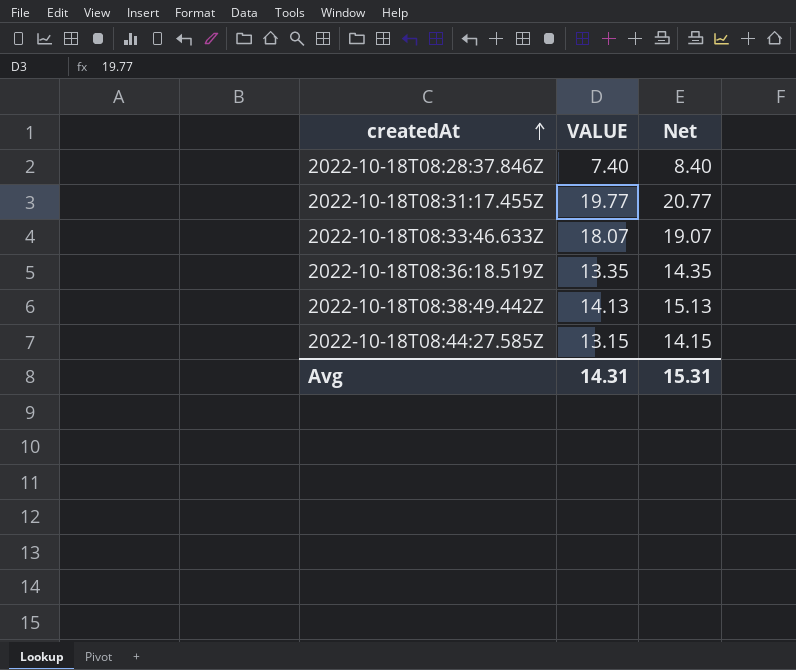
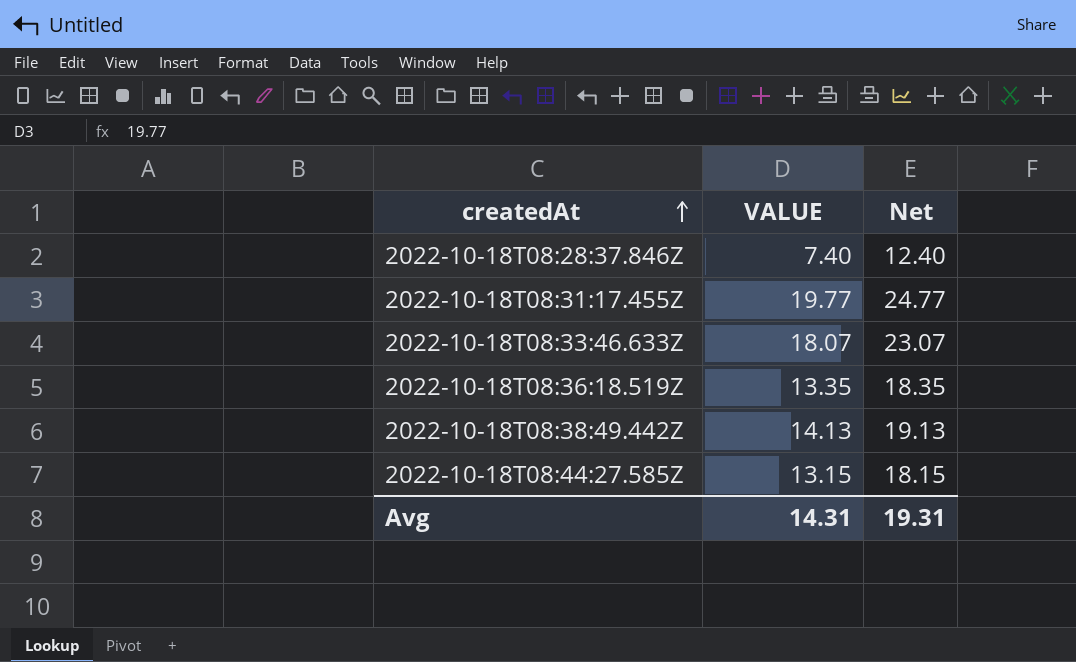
column Net | formula: [VALUE] + 1 -> [VALUE] + 5
Avg | Net: 15.31 -> 19.31

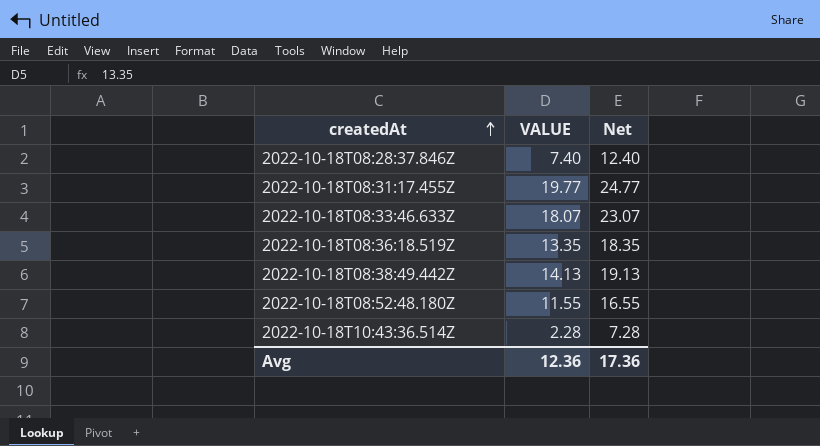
row 2022-10-18T08:44:27.585Z: 13.15 | 18.15 -> none
row 2022-10-18T08:52:48.180Z: none -> 11.55 | 16.55
row 2022-10-18T10:43:36.514Z: none -> 2.28 | 7.28
Avg | VALUE: 14.31 -> 12.36
Avg | Net: 19.31 -> 17.36

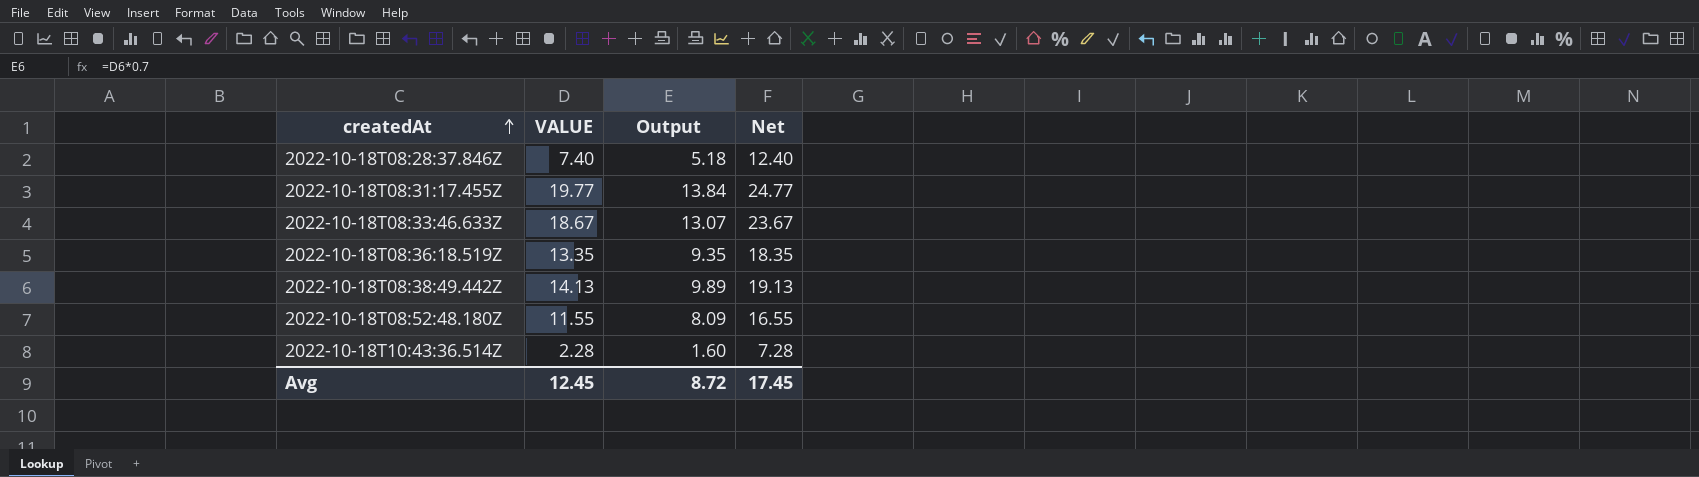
column Output | formula: none -> [VALUE] * 0.7
2022-10-18T08:33:46.633Z | VALUE: 18.07 -> 18.67
2022-10-18T08:33:46.633Z | Net: 23.07 -> 23.67
Avg | VALUE: 12.36 -> 12.45
Avg | Net: 17.36 -> 17.45

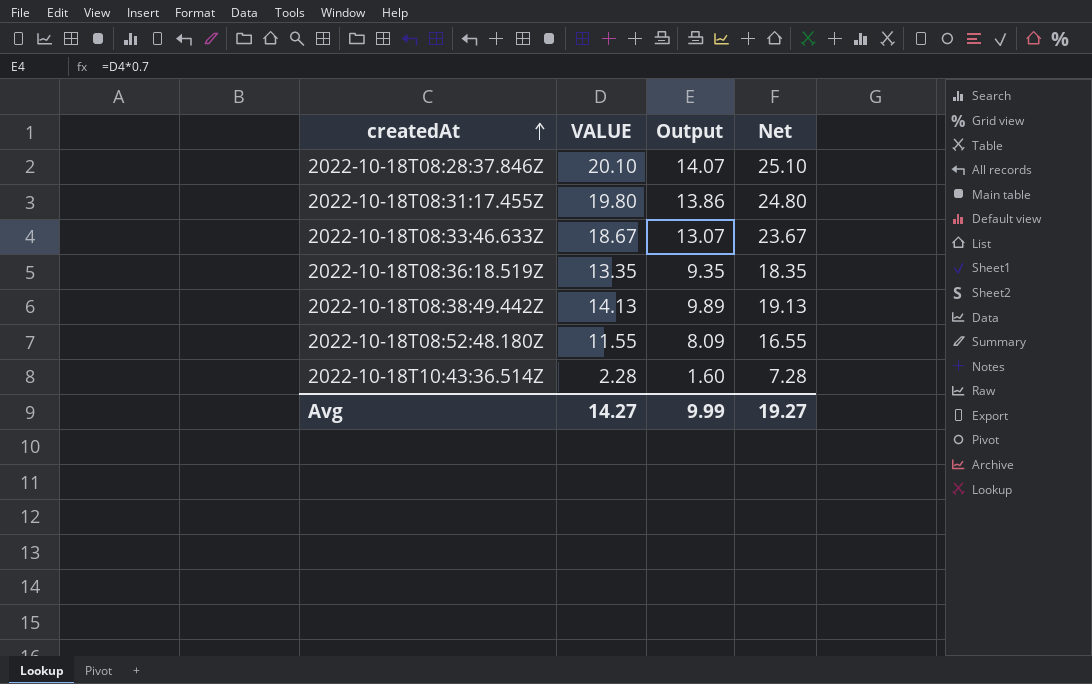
2022-10-18T08:28:37.846Z | VALUE: 7.40 -> 20.10
2022-10-18T08:28:37.846Z | Output: 5.18 -> 14.07
2022-10-18T08:28:37.846Z | Net: 12.40 -> 25.10
2022-10-18T08:31:17.455Z | VALUE: 19.77 -> 19.80
2022-10-18T08:31:17.455Z | Output: 13.84 -> 13.86
2022-10-18T08:31:17.455Z | Net: 24.77 -> 24.80
Avg | VALUE: 12.45 -> 14.27
Avg | Output: 8.72 -> 9.99
Avg | Net: 17.45 -> 19.27

